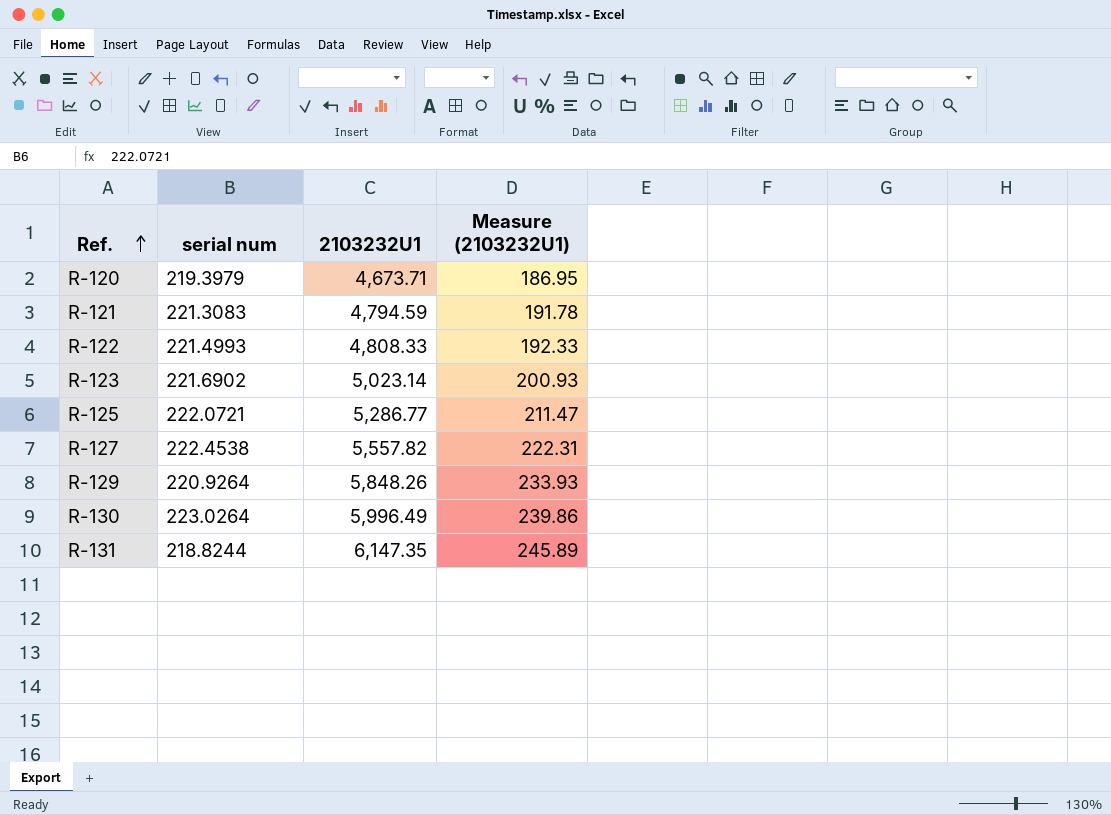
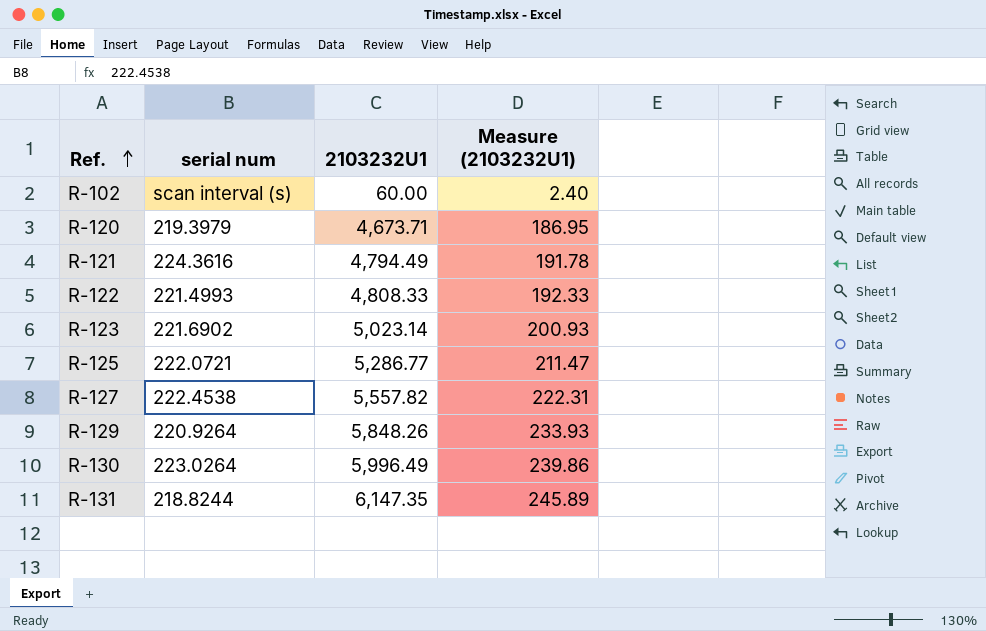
row R-102: none -> scan interval (s) | 60.00 | 2.40
R-121 | serial num: 221.3083 -> 224.3616
R-121 | 2103232U1: 4,794.59 -> 4,794.49

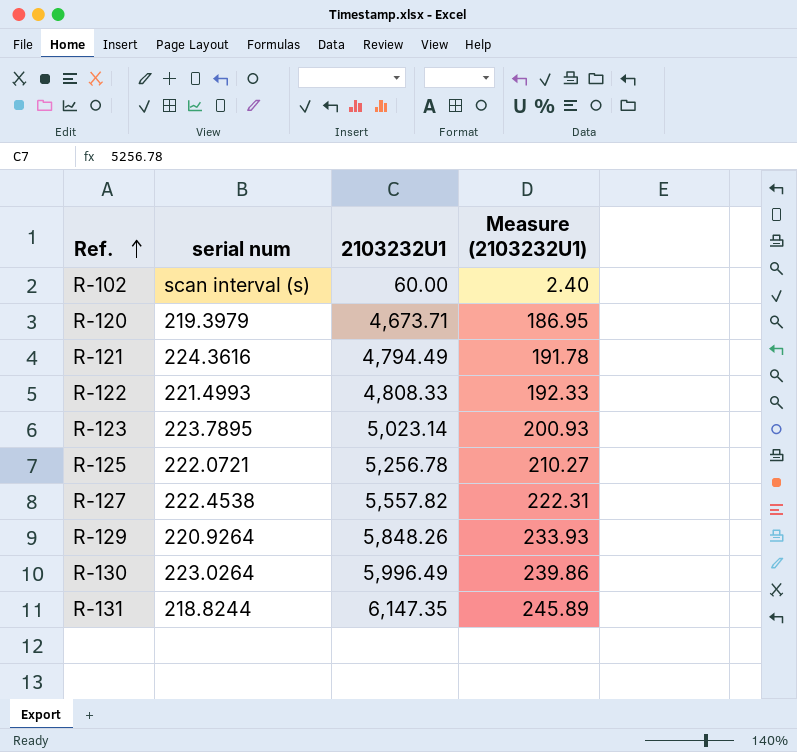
R-123 | serial num: 221.6902 -> 223.7895
R-125 | 2103232U1: 5,286.77 -> 5,256.78
R-125 | Measure (2103232U1): 211.47 -> 210.27

